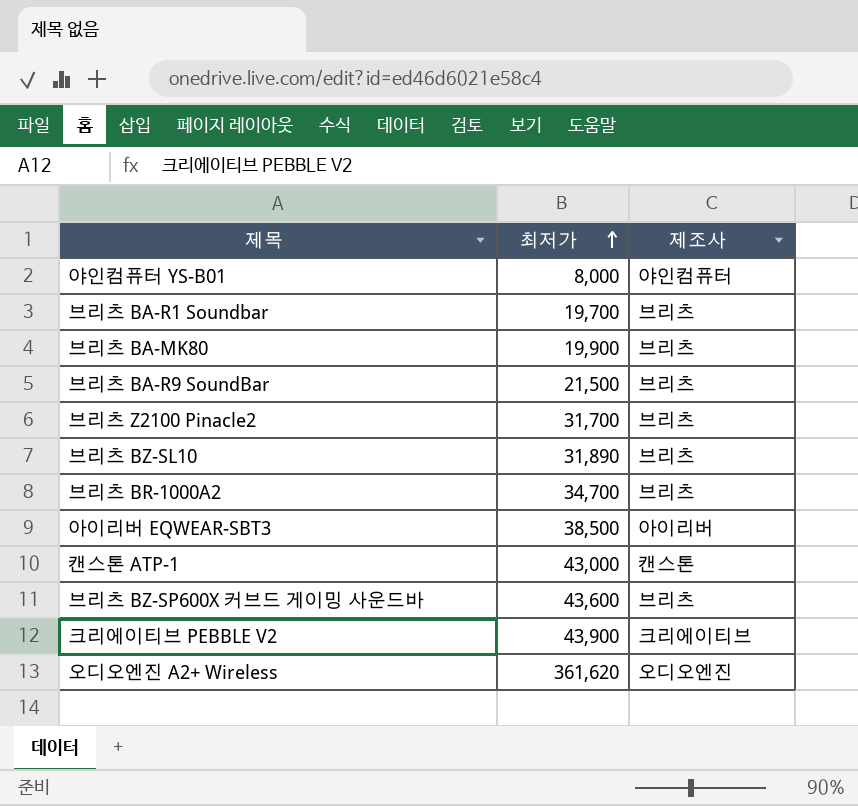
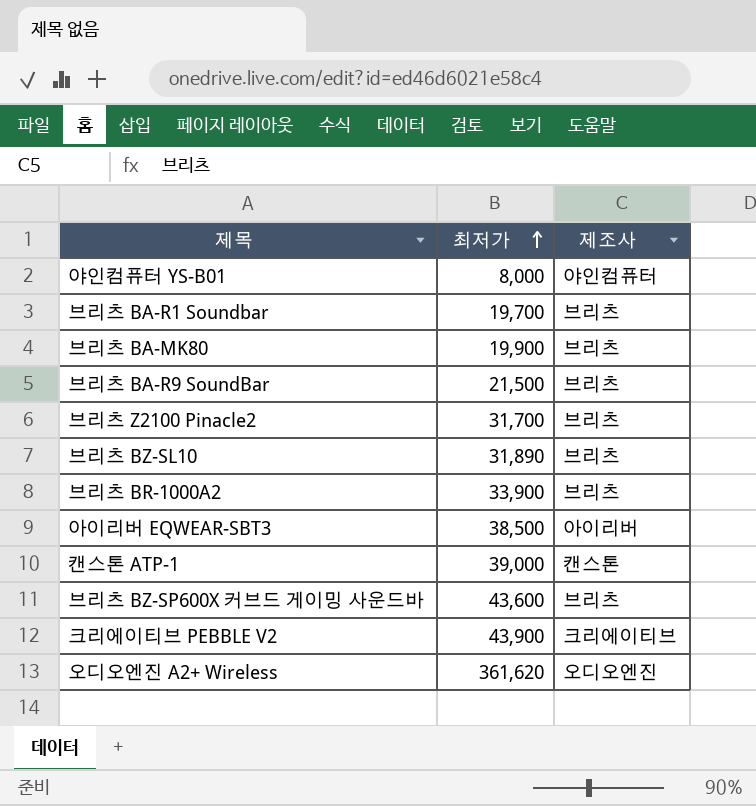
브리츠 BR-1000A2 | 최저가: 34,700 -> 33,900
캔스톤 ATP-1 | 최저가: 43,000 -> 39,000

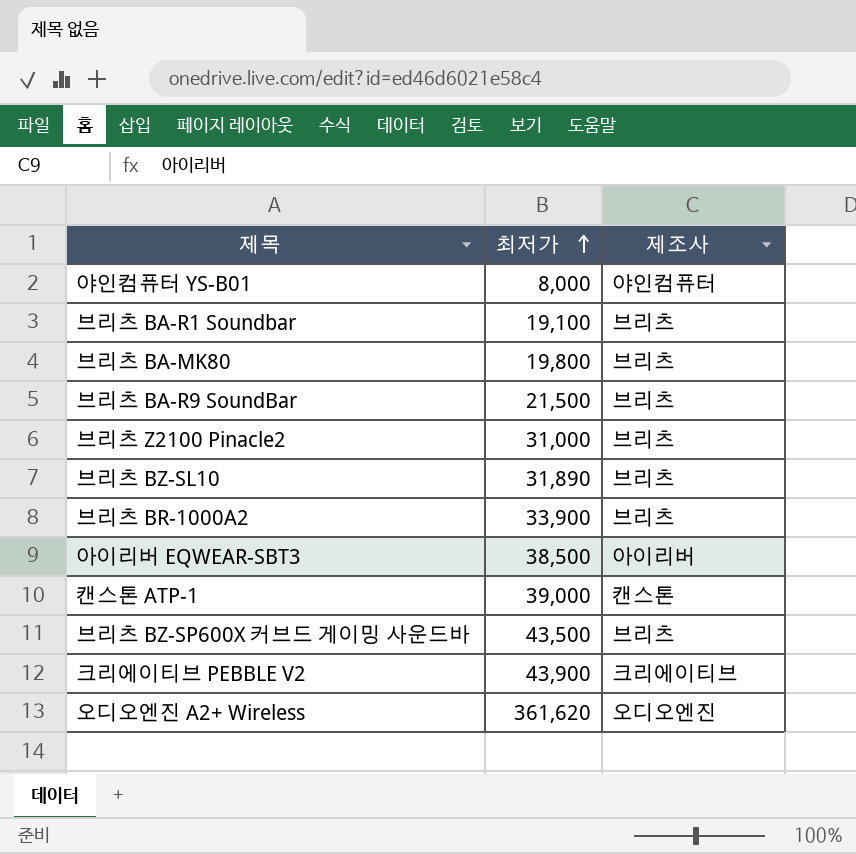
브리츠 BA-R1 Soundbar | 최저가: 19,700 -> 19,100
브리츠 BA-MK80 | 최저가: 19,900 -> 19,800
브리츠 Z2100 Pinacle2 | 최저가: 31,700 -> 31,000
브리츠 BZ-SP600X 커브드 게이밍 사운드바 | 최저가: 43,600 -> 43,500

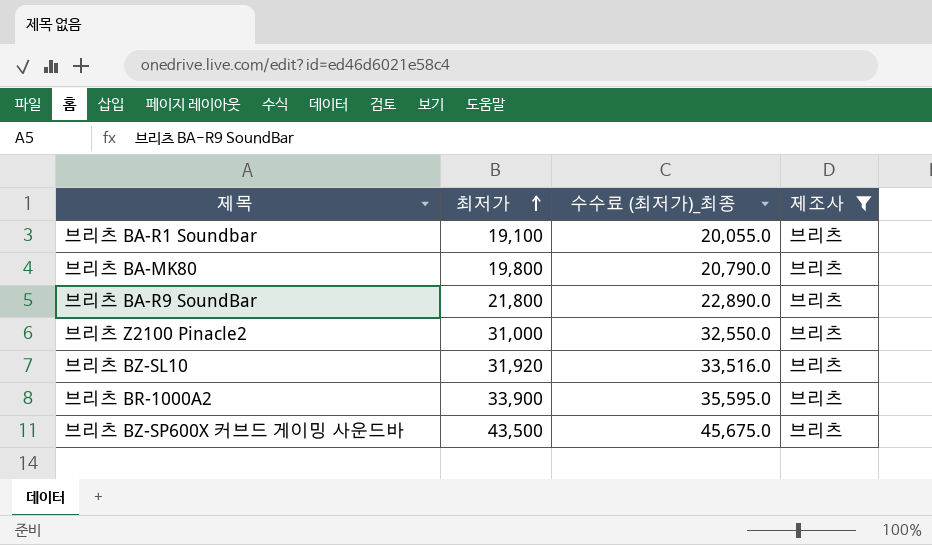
filter: none -> 제조사 = 브리츠
column 수수료 (최저가)_최종 | formula: none -> [최저가] * 1.05
브리츠 BA-R9 SoundBar | 최저가: 21,500 -> 21,800
브리츠 BZ-SL10 | 최저가: 31,890 -> 31,920

